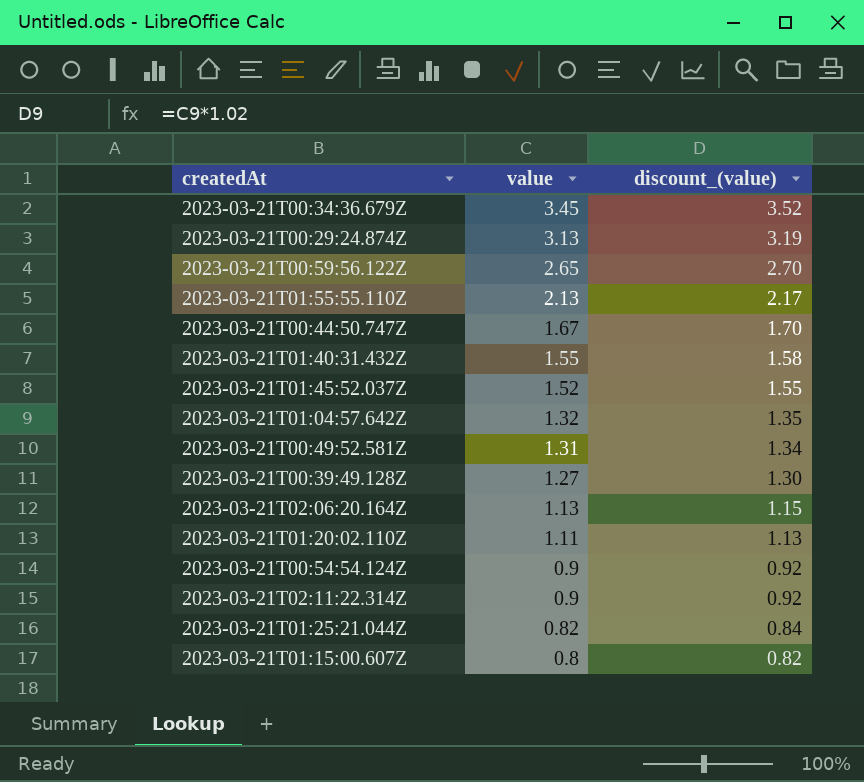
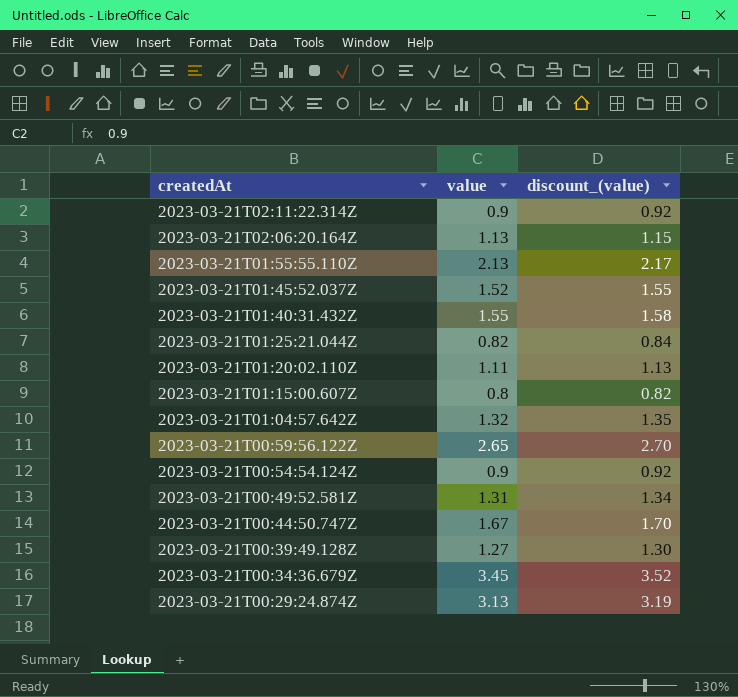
row order: value descending -> createdAt descending

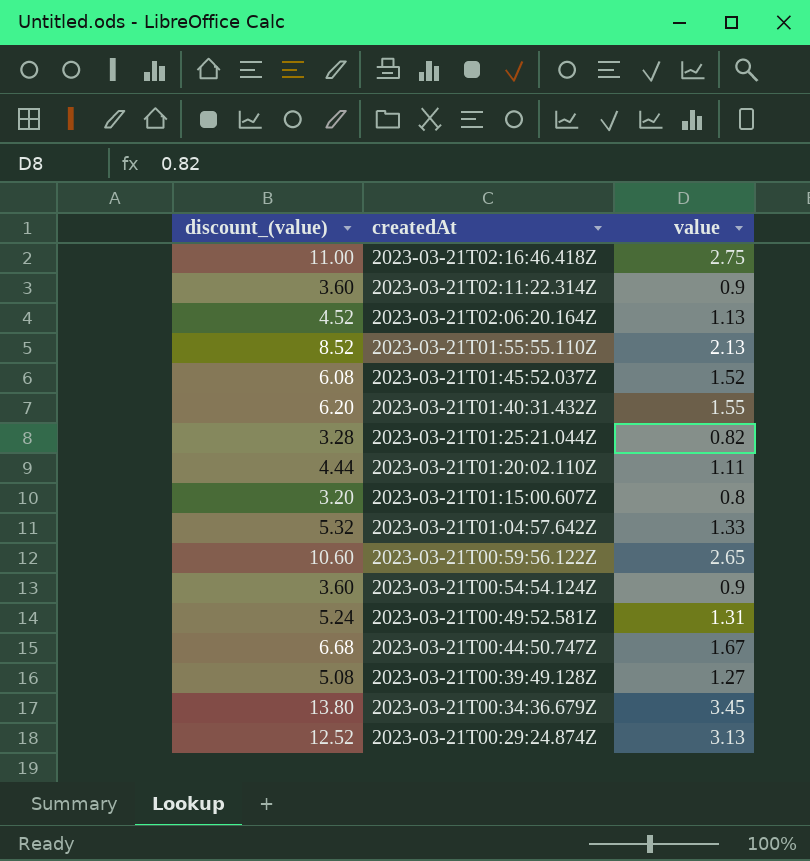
column discount_(value) | formula: [value] * 1.02 -> [value] * 4
column discount_(value) | position: 3 -> 1
row 2023-03-21T02:16:46.418Z: none -> 11.00 | 2.75
2023-03-21T01:04:57.642Z | value: 1.32 -> 1.33

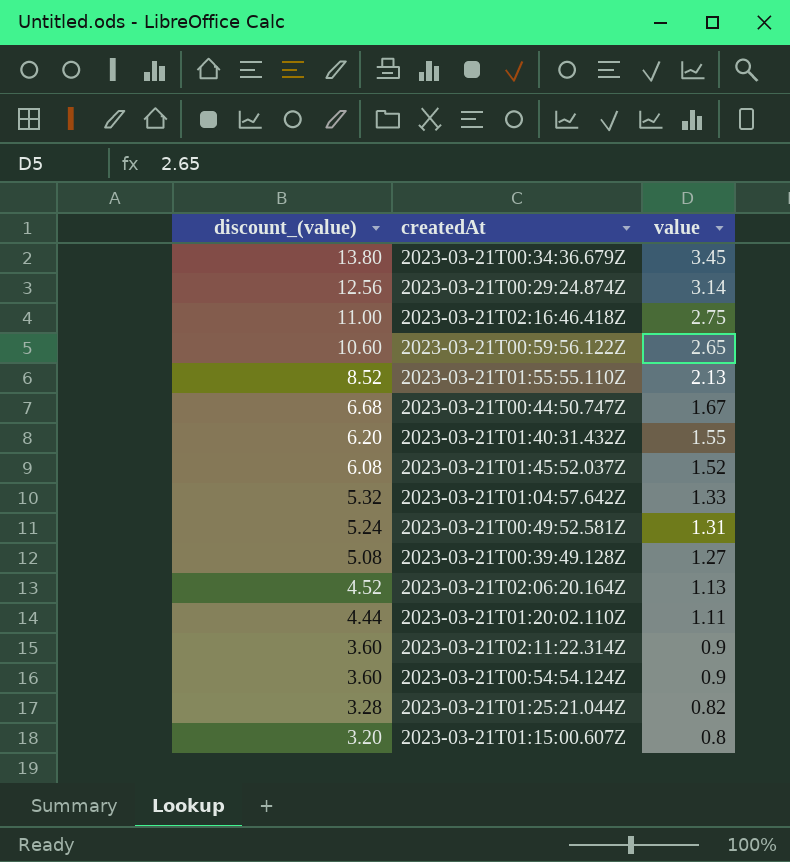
row order: createdAt descending -> discount_(value) descending
2023-03-21T00:29:24.874Z | discount_(value): 12.52 -> 12.56
2023-03-21T00:29:24.874Z | value: 3.13 -> 3.14

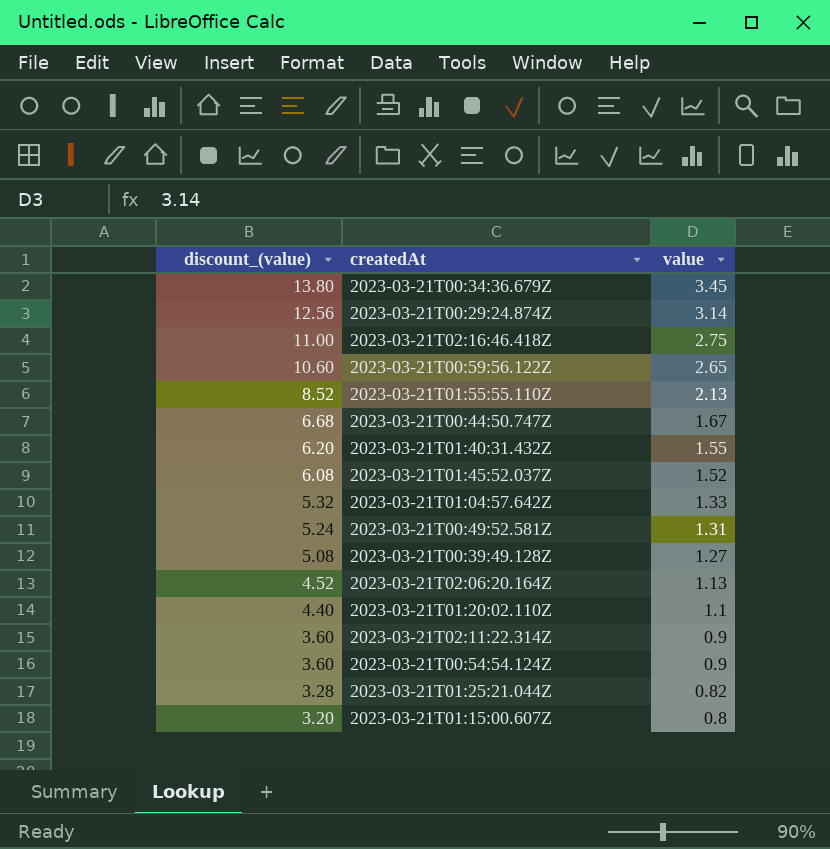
2023-03-21T01:20:02.110Z | discount_(value): 4.44 -> 4.40
2023-03-21T01:20:02.110Z | value: 1.11 -> 1.1

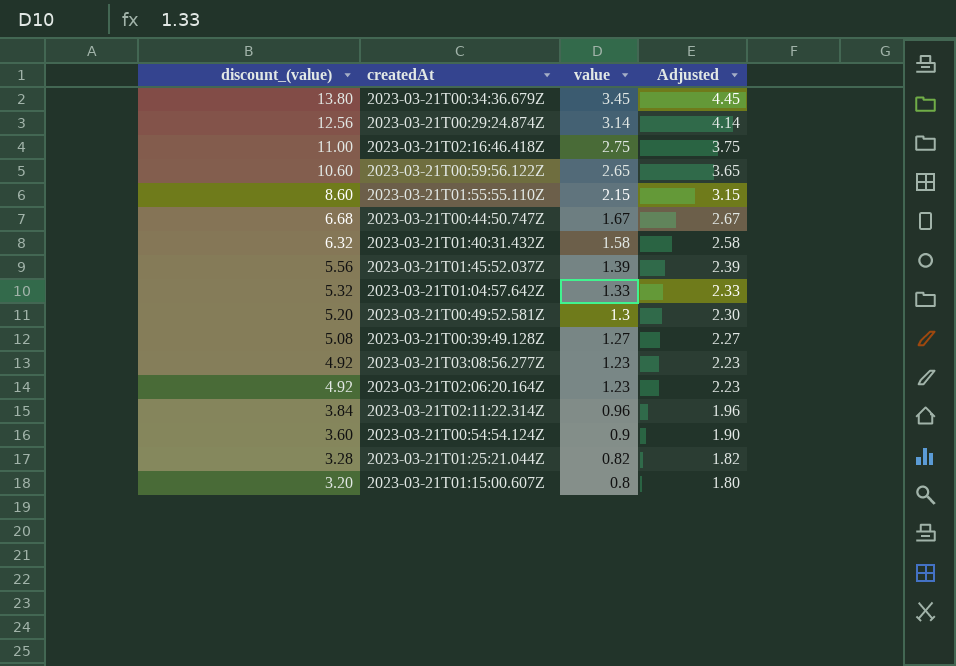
column Adjusted | formula: none -> [value] + 1
row 2023-03-21T01:20:02.110Z: 4.40 | 1.1 -> none
2023-03-21T01:55:55.110Z | discount_(value): 8.52 -> 8.60
2023-03-21T01:55:55.110Z | value: 2.13 -> 2.15
2023-03-21T01:40:31.432Z | discount_(value): 6.20 -> 6.32
2023-03-21T01:40:31.432Z | value: 1.55 -> 1.58
2023-03-21T01:45:52.037Z | discount_(value): 6.08 -> 5.56
2023-03-21T01:45:52.037Z | value: 1.52 -> 1.39
2023-03-21T00:49:52.581Z | discount_(value): 5.24 -> 5.20
2023-03-21T00:49:52.581Z | value: 1.31 -> 1.3
row 2023-03-21T03:08:56.277Z: none -> 4.92 | 1.23 | 2.23
2023-03-21T02:06:20.164Z | discount_(value): 4.52 -> 4.92
2023-03-21T02:06:20.164Z | value: 1.13 -> 1.23
2023-03-21T02:11:22.314Z | discount_(value): 3.60 -> 3.84
2023-03-21T02:11:22.314Z | value: 0.9 -> 0.96

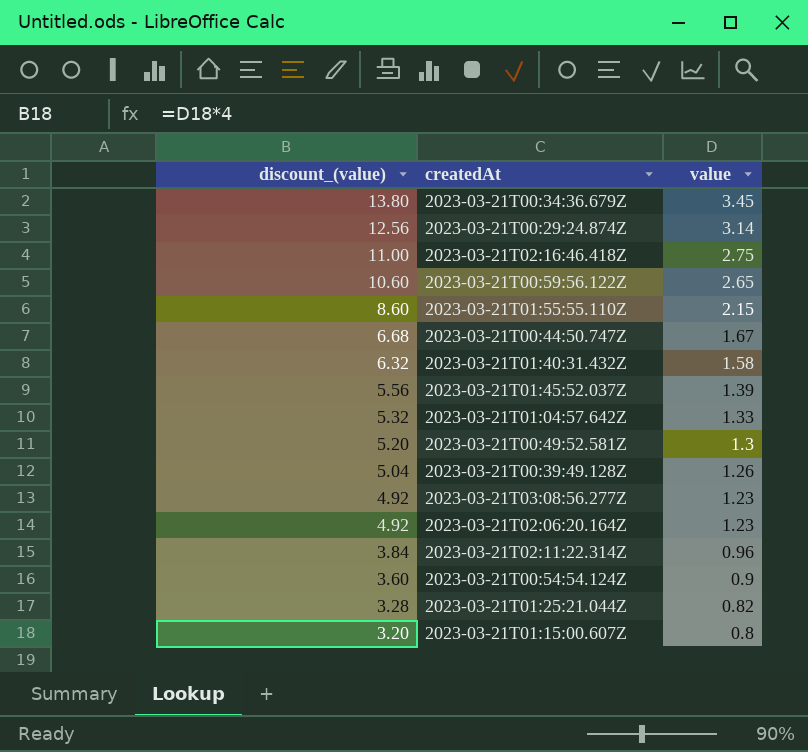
column Adjusted | formula: [value] + 1 -> none
2023-03-21T00:39:49.128Z | discount_(value): 5.08 -> 5.04
2023-03-21T00:39:49.128Z | value: 1.27 -> 1.26

